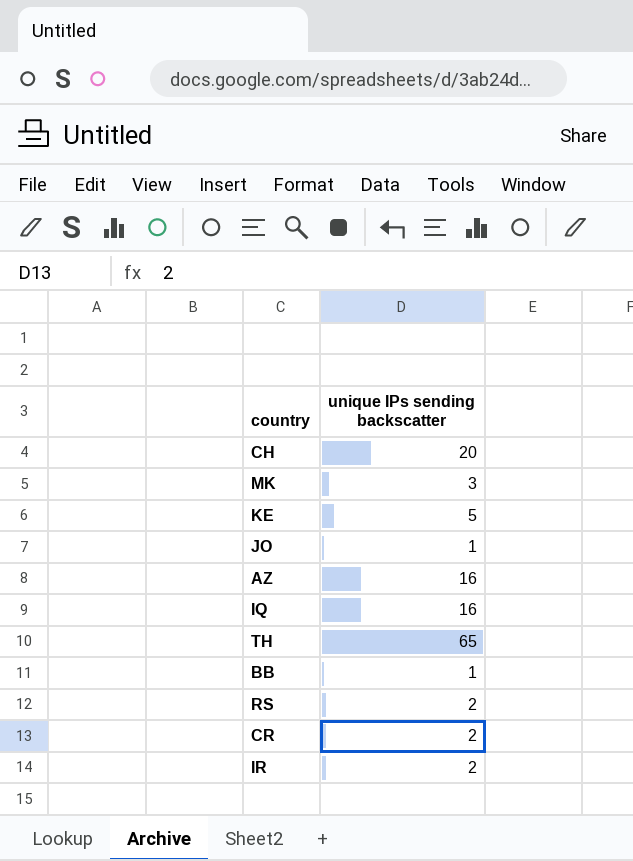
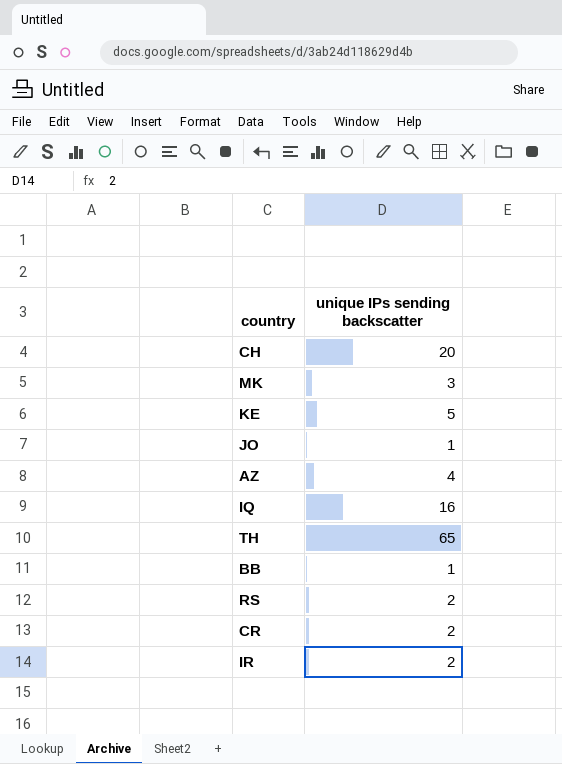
AZ | unique IPs sending backscatter: 16 -> 4

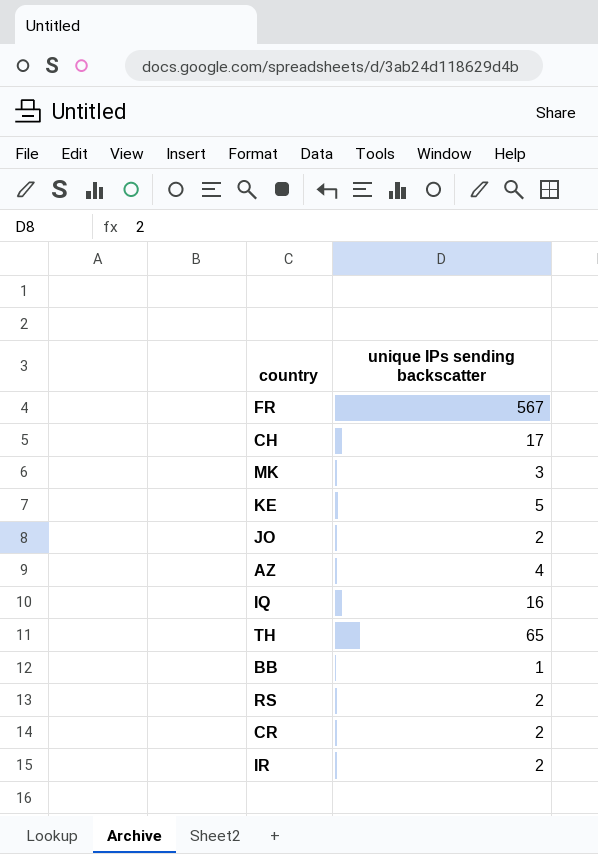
row FR: none -> 567
CH | unique IPs sending backscatter: 20 -> 17
JO | unique IPs sending backscatter: 1 -> 2

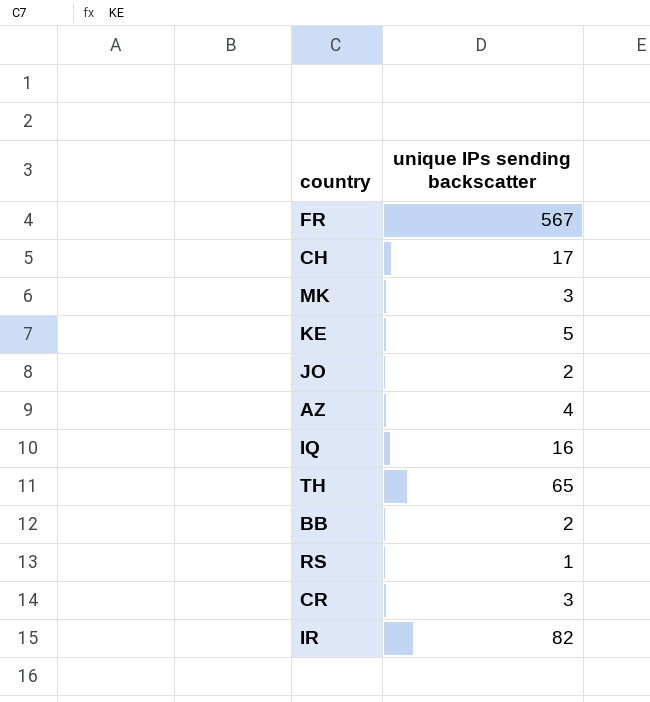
BB | unique IPs sending backscatter: 1 -> 2
RS | unique IPs sending backscatter: 2 -> 1
CR | unique IPs sending backscatter: 2 -> 3
IR | unique IPs sending backscatter: 2 -> 82

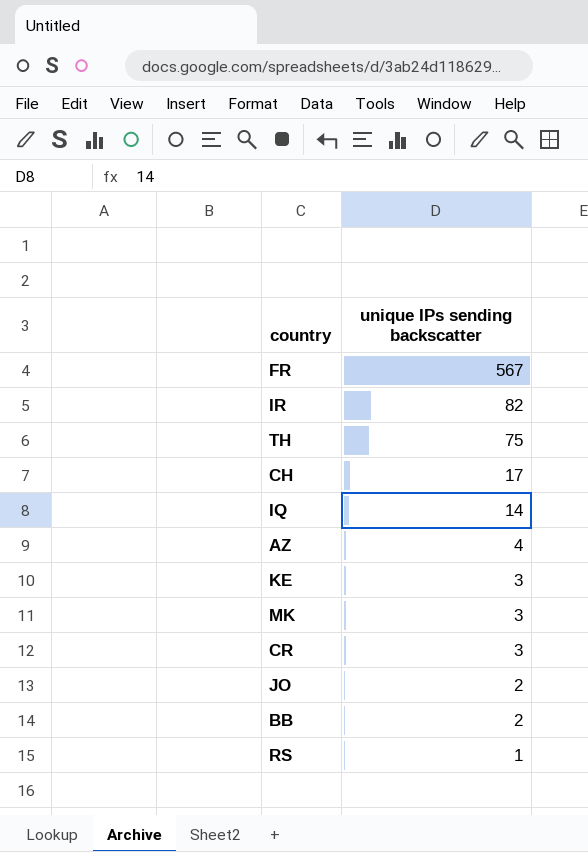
row order: none -> unique IPs sending backscatter descending
TH | unique IPs sending backscatter: 65 -> 75
IQ | unique IPs sending backscatter: 16 -> 14
KE | unique IPs sending backscatter: 5 -> 3

